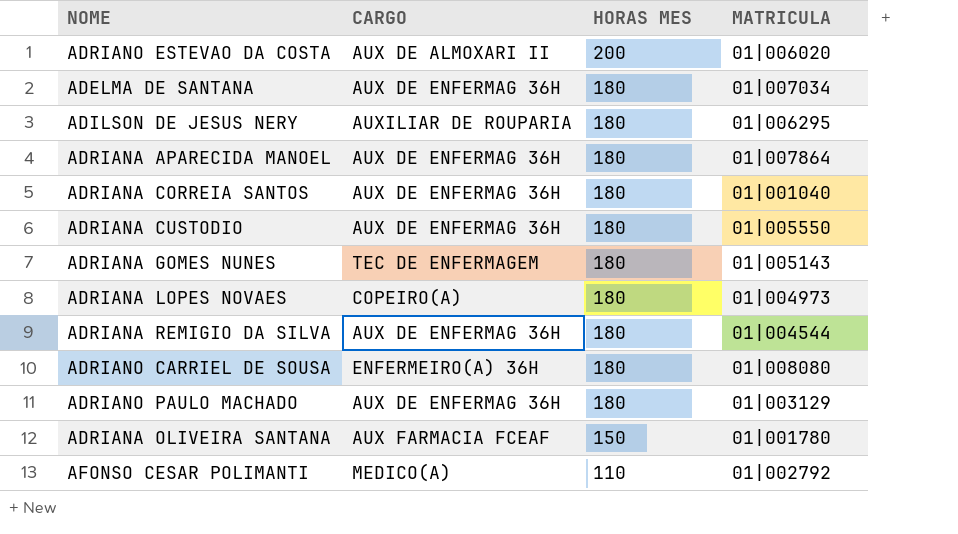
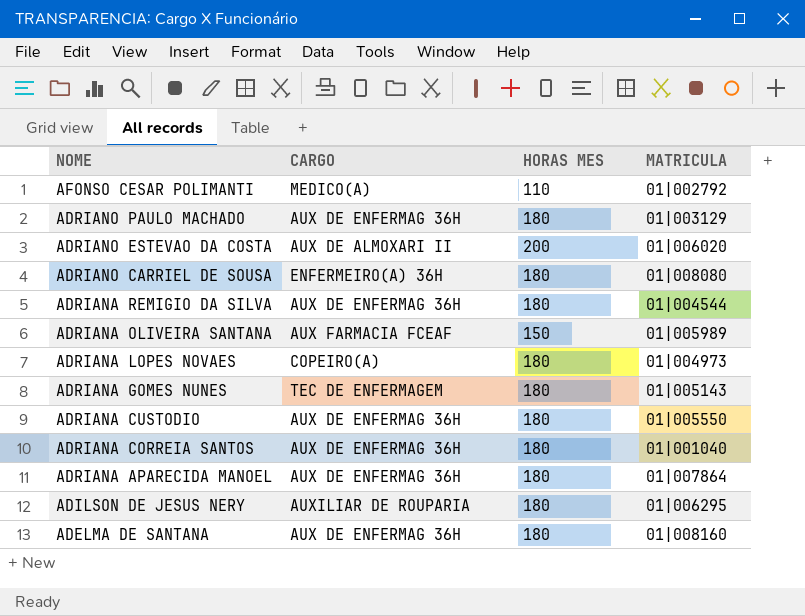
row order: HORAS MES descending -> NOME descending
ADRIANA OLIVEIRA SANTANA | MATRICULA: 01|001780 -> 01|005989
ADELMA DE SANTANA | MATRICULA: 01|007034 -> 01|008160

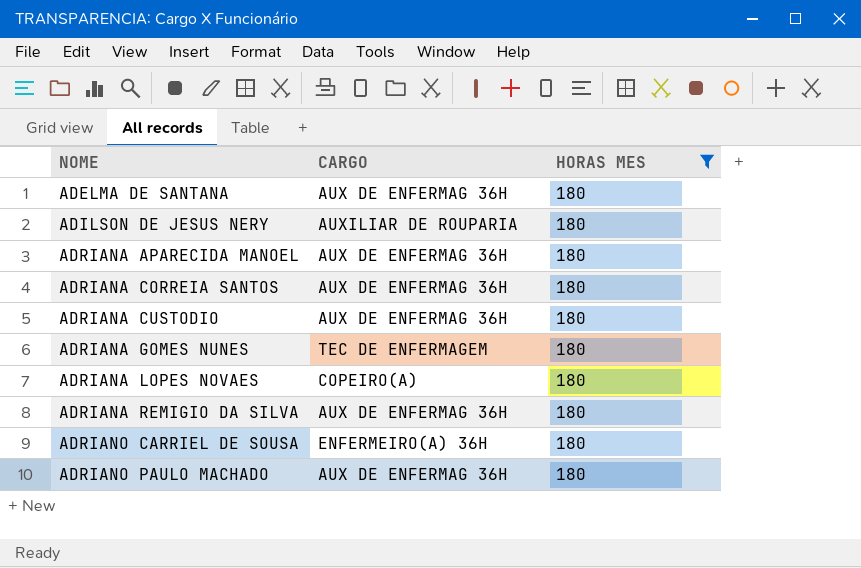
filter: none -> HORAS MES = 180
row order: NOME descending -> NOME ascending
column MATRICULA | position: 4 -> none

